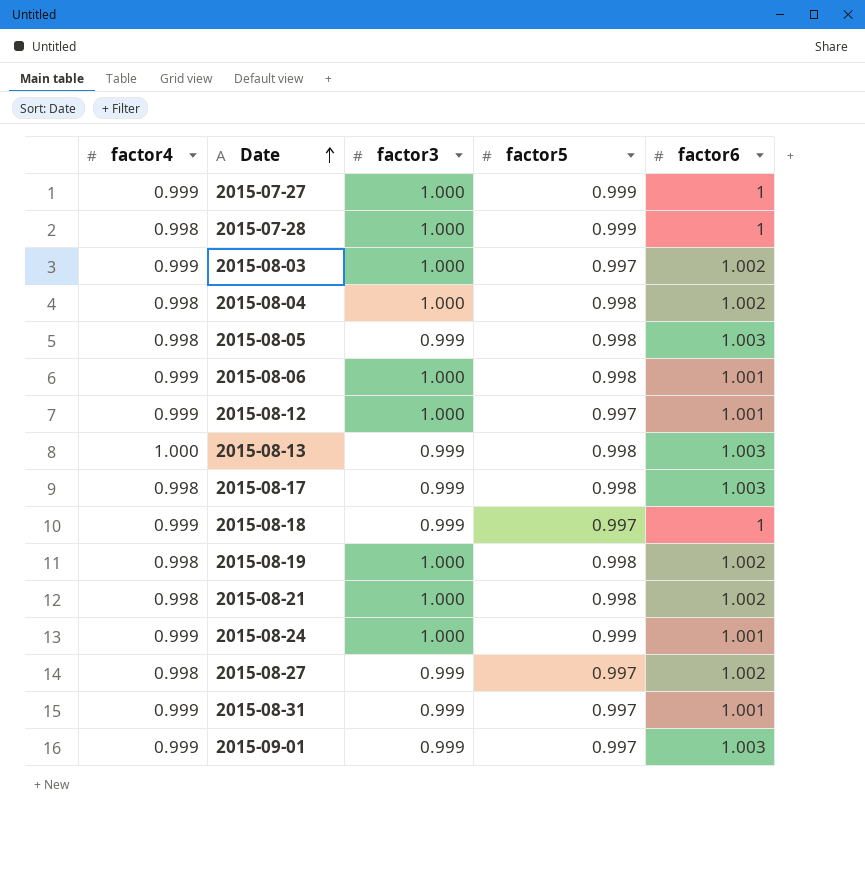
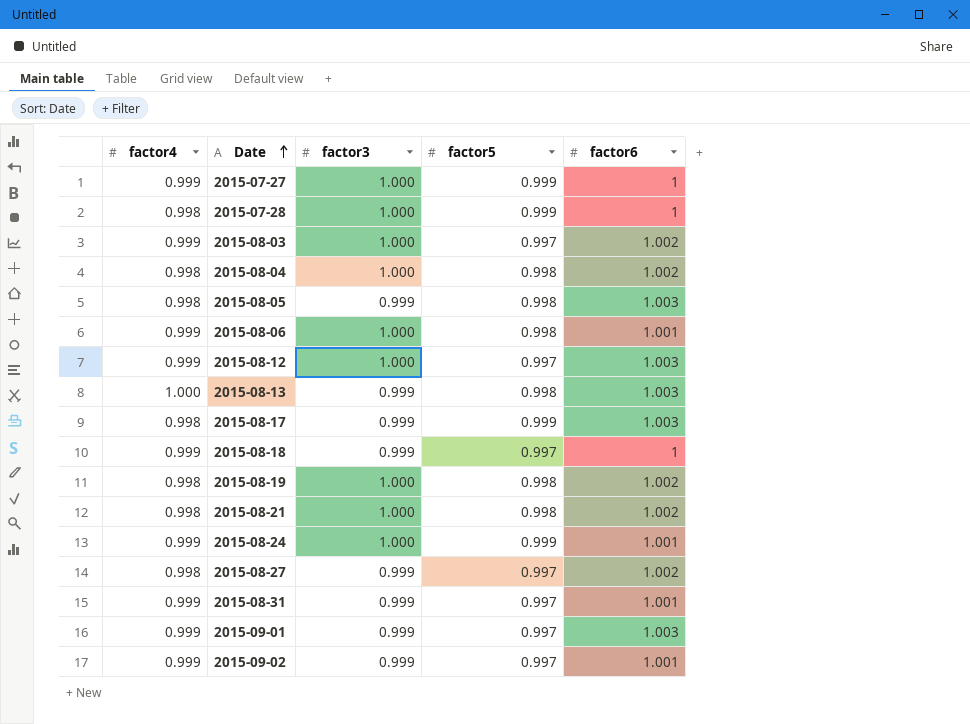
2015-08-12 | factor6: 1.001 -> 1.003
2015-08-17 | factor5: 0.998 -> 0.999
row 2015-09-02: none -> 0.999 | 0.999 | 0.997 | 1.001

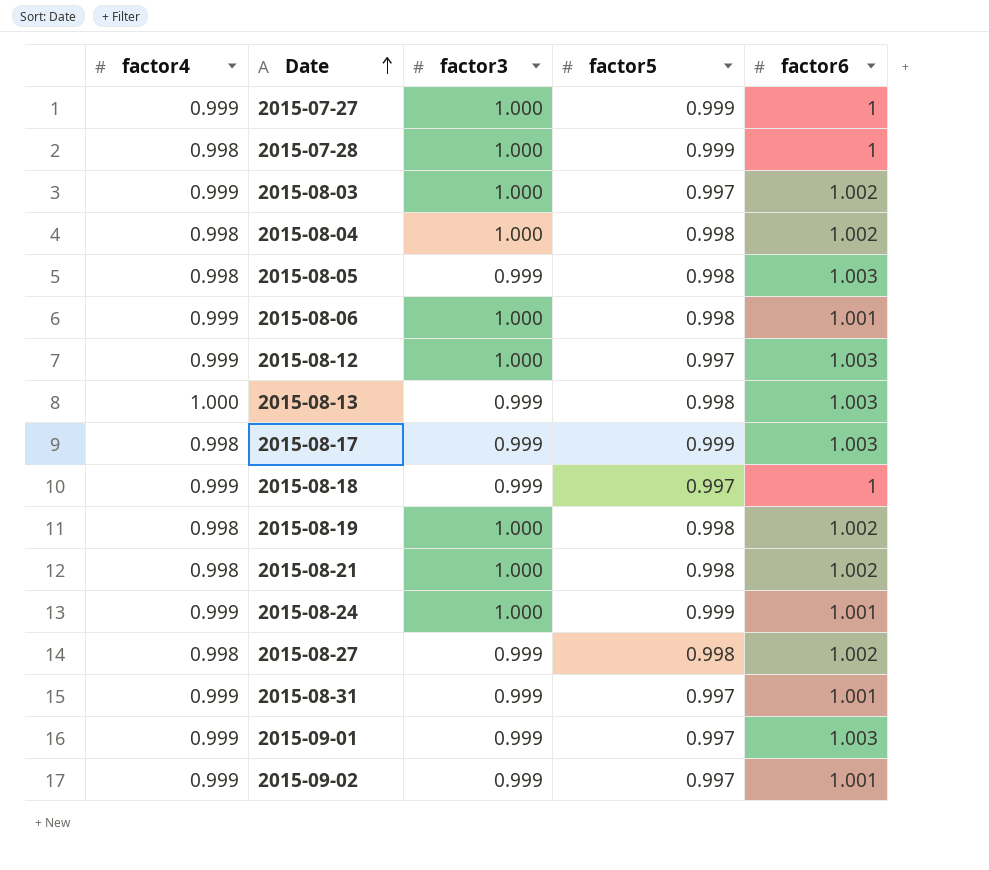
2015-08-27 | factor5: 0.997 -> 0.998

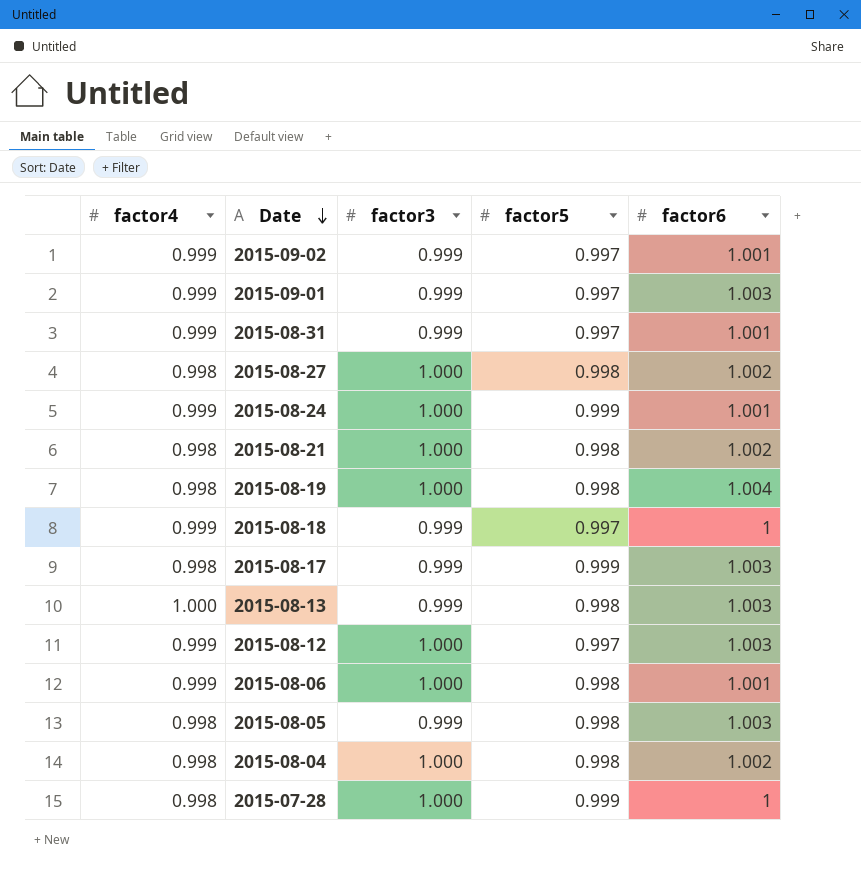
row order: Date ascending -> Date descending
row 2015-07-27: 0.999 | 1.000 | 0.999 | 1 -> none
row 2015-08-03: 0.999 | 1.000 | 0.997 | 1.002 -> none
2015-08-27 | factor3: 0.999 -> 1.000
2015-08-19 | factor6: 1.002 -> 1.004

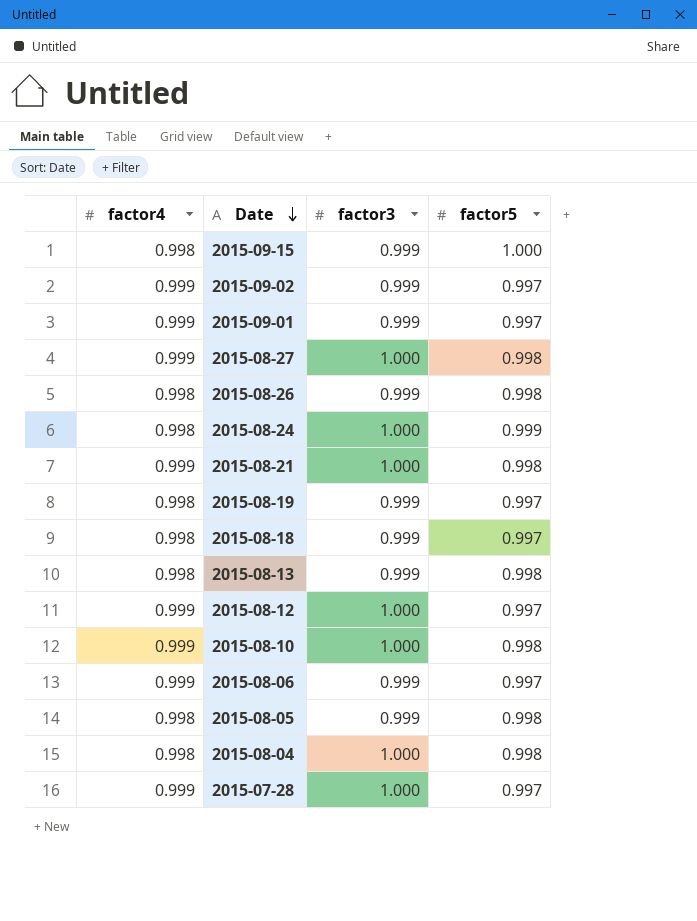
column factor6 | position: 5 -> none
row 2015-08-31: 0.999 | 0.999 | 0.997 | 1.001 -> none
row 2015-08-17: 0.998 | 0.999 | 0.999 | 1.003 -> none
row 2015-09-15: none -> 0.998 | 0.999 | 1.000
2015-08-27 | factor4: 0.998 -> 0.999
row 2015-08-26: none -> 0.998 | 0.999 | 0.998
2015-08-24 | factor4: 0.999 -> 0.998
2015-08-21 | factor4: 0.998 -> 0.999
2015-08-19 | factor3: 1.000 -> 0.999
2015-08-19 | factor5: 0.998 -> 0.997
2015-08-18 | factor4: 0.999 -> 0.998
2015-08-13 | factor4: 1.000 -> 0.998
row 2015-08-10: none -> 0.999 | 1.000 | 0.998
2015-08-06 | factor3: 1.000 -> 0.999
2015-08-06 | factor5: 0.998 -> 0.997
2015-07-28 | factor4: 0.998 -> 0.999
2015-07-28 | factor5: 0.999 -> 0.997

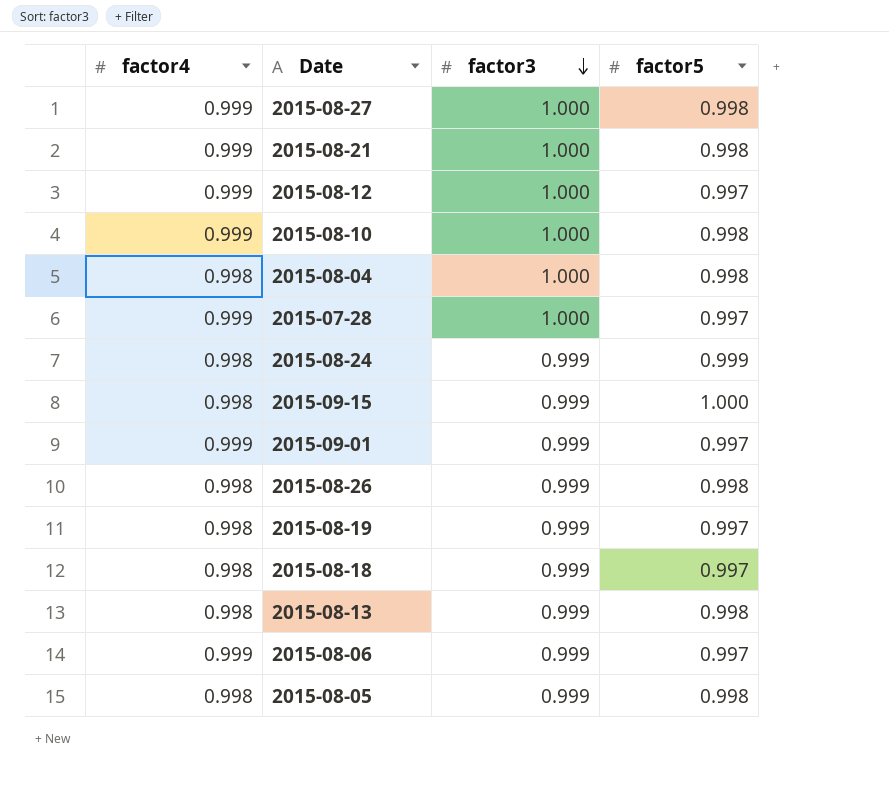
row order: Date descending -> factor3 descending
row 2015-09-02: 0.999 | 0.999 | 0.997 -> none
2015-08-24 | factor3: 1.000 -> 0.999

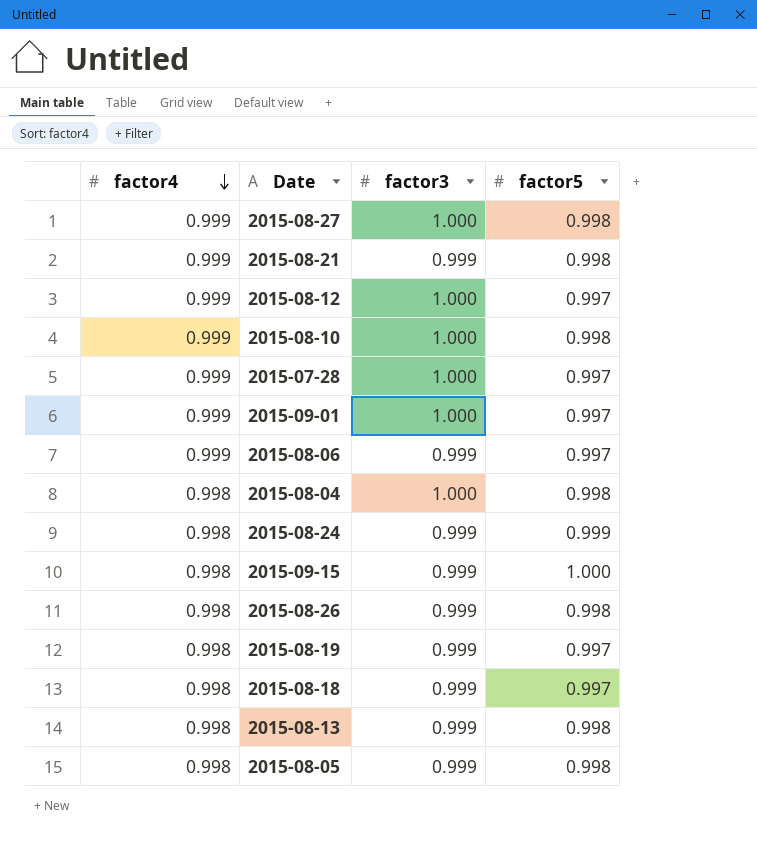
row order: factor3 descending -> factor4 descending
2015-08-21 | factor3: 1.000 -> 0.999
2015-09-01 | factor3: 0.999 -> 1.000

